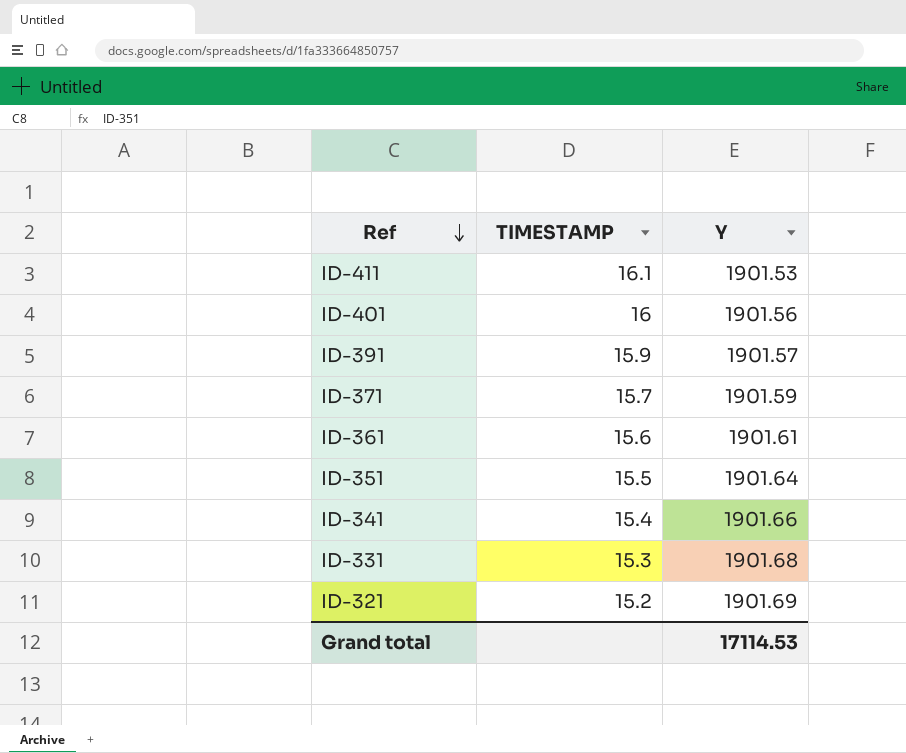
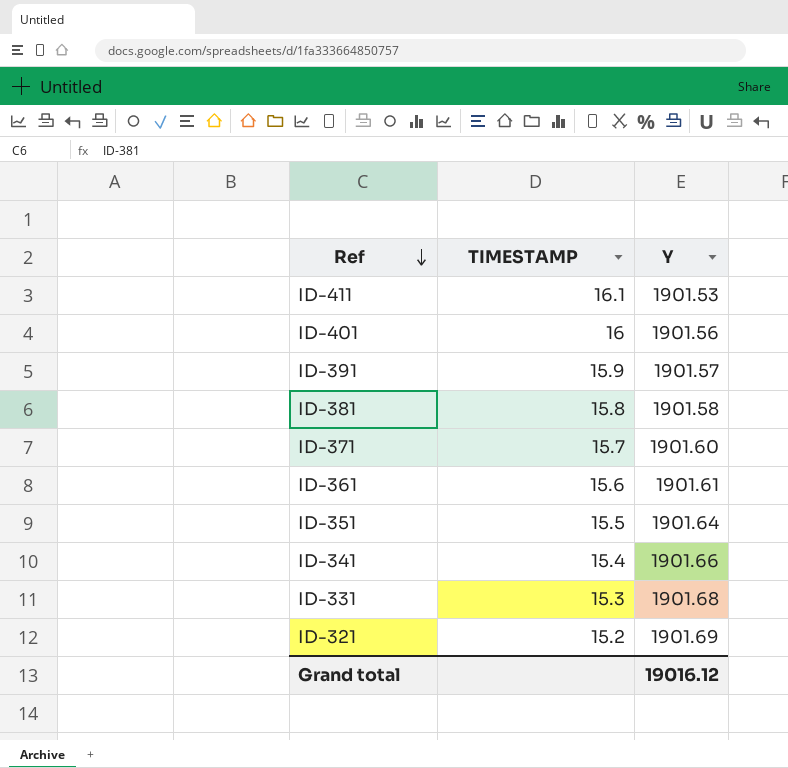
row ID-381: none -> 15.8 | 1901.58
ID-371 | Y: 1901.59 -> 1901.60
Grand total | Y: 17114.53 -> 19016.12

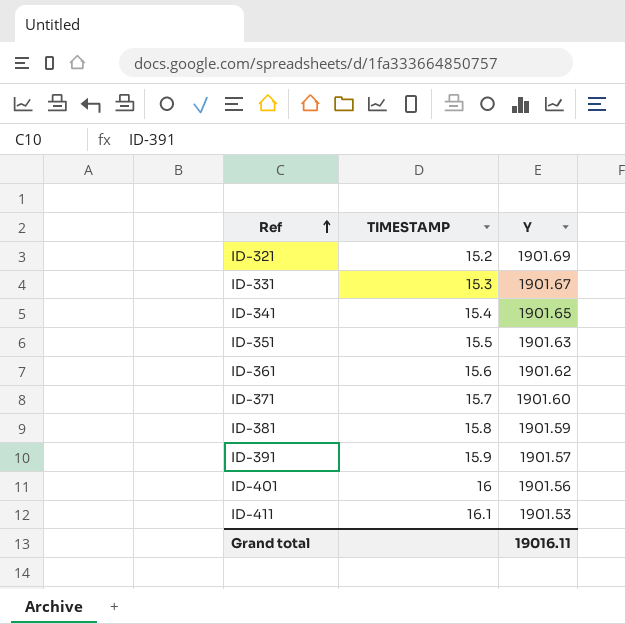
row order: Ref descending -> Ref ascending
ID-331 | Y: 1901.68 -> 1901.67
ID-341 | Y: 1901.66 -> 1901.65
ID-351 | Y: 1901.64 -> 1901.63
ID-361 | Y: 1901.61 -> 1901.62
ID-381 | Y: 1901.58 -> 1901.59
Grand total | Y: 19016.12 -> 19016.11

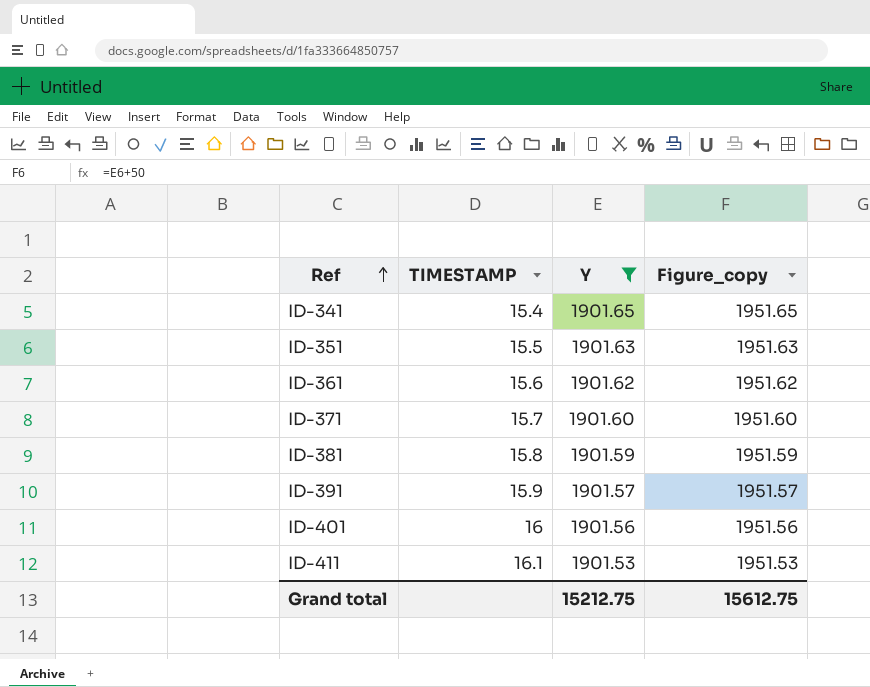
filter: none -> Y <= 1901.65
column Figure_copy | formula: none -> [Y] + 50
Grand total | Y: 19016.11 -> 15212.75

